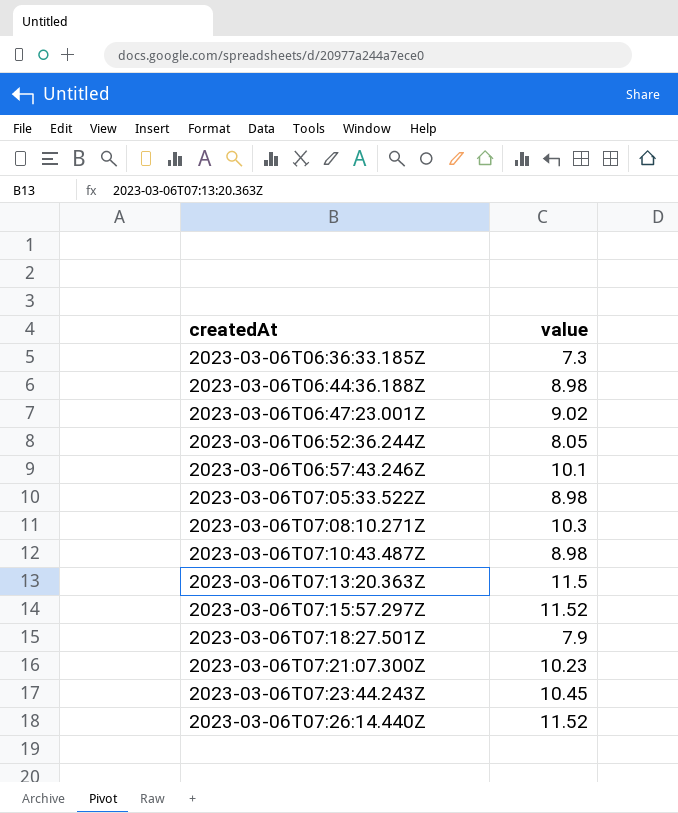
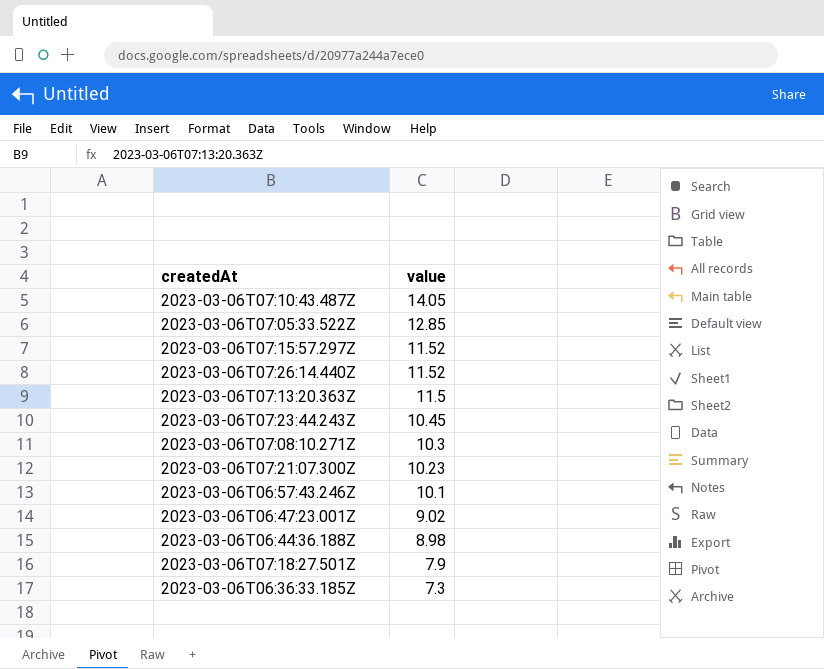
row order: createdAt ascending -> value descending
row 2023-03-06T06:52:36.244Z: 8.05 -> none
2023-03-06T07:10:43.487Z | value: 8.98 -> 14.05
2023-03-06T07:05:33.522Z | value: 8.98 -> 12.85

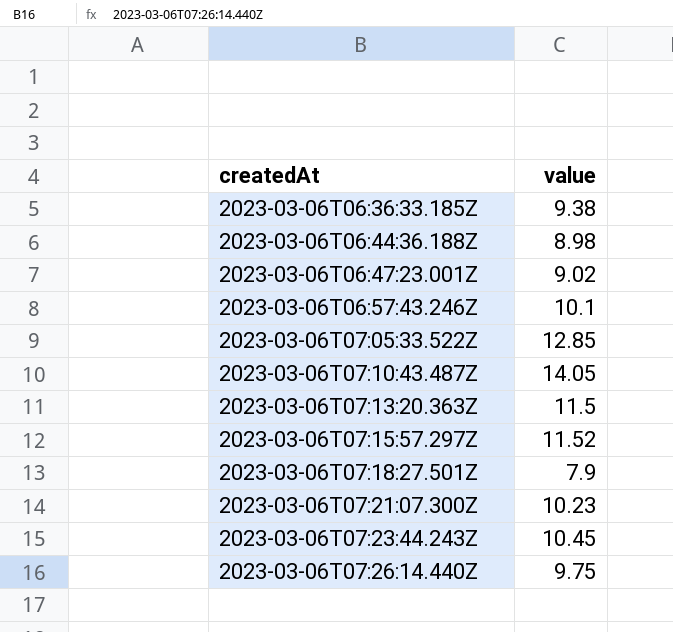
row order: value descending -> createdAt ascending
row 2023-03-06T07:08:10.271Z: 10.3 -> none
2023-03-06T06:36:33.185Z | value: 7.3 -> 9.38
2023-03-06T07:26:14.440Z | value: 11.52 -> 9.75

